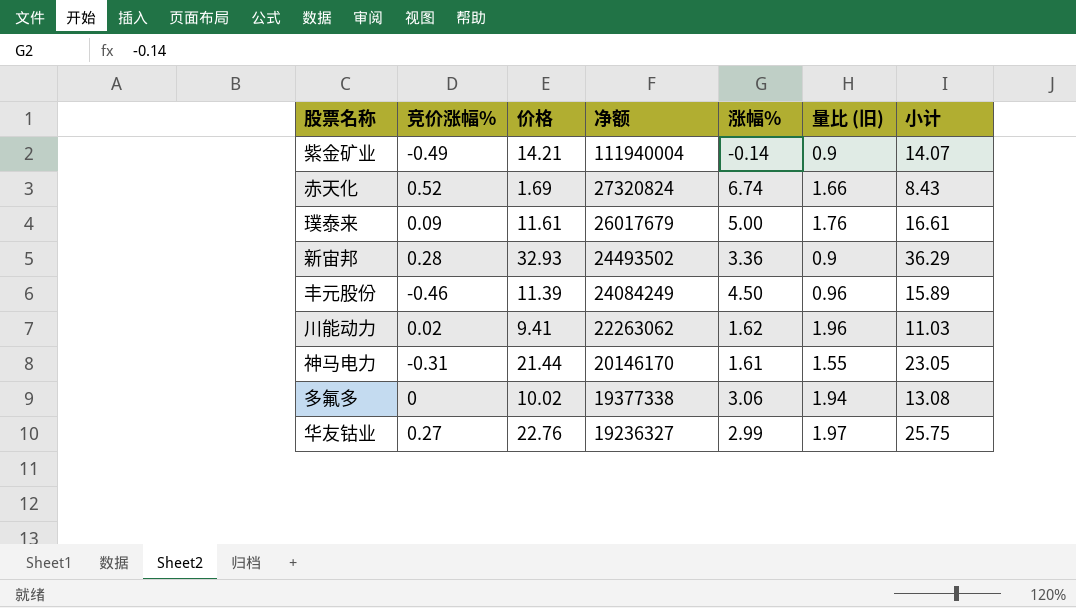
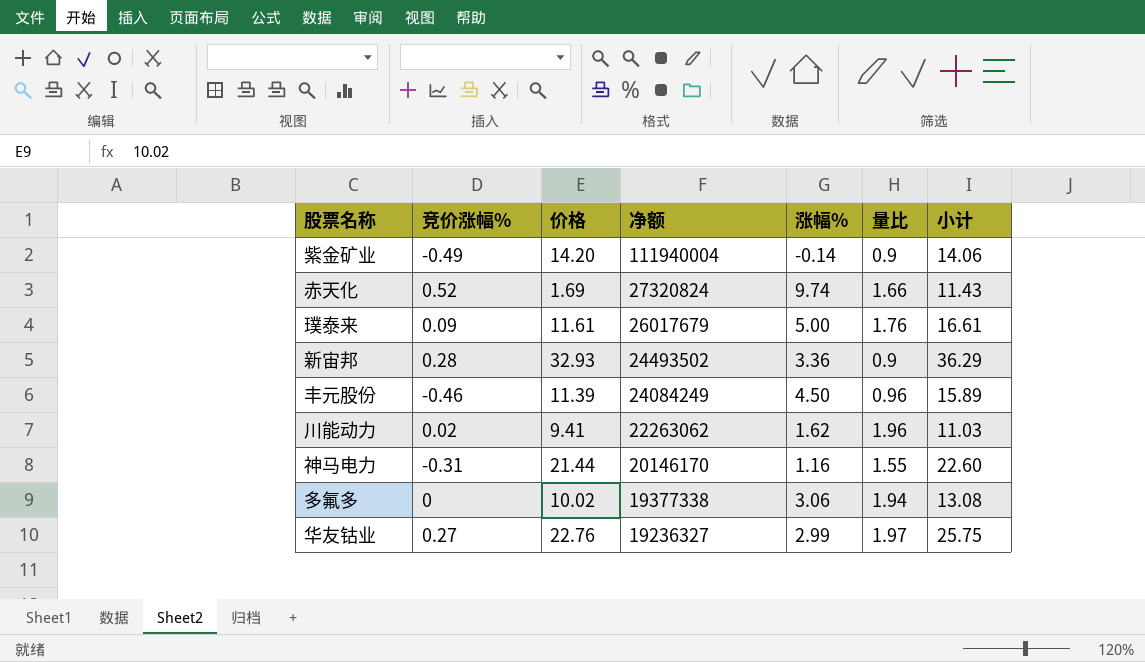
column name: 量比 (旧) -> 量比
紫金矿业 | 价格: 14.21 -> 14.20
紫金矿业 | 小计: 14.07 -> 14.06
赤天化 | 涨幅%: 6.74 -> 9.74
赤天化 | 小计: 8.43 -> 11.43
神马电力 | 涨幅%: 1.61 -> 1.16
神马电力 | 小计: 23.05 -> 22.60

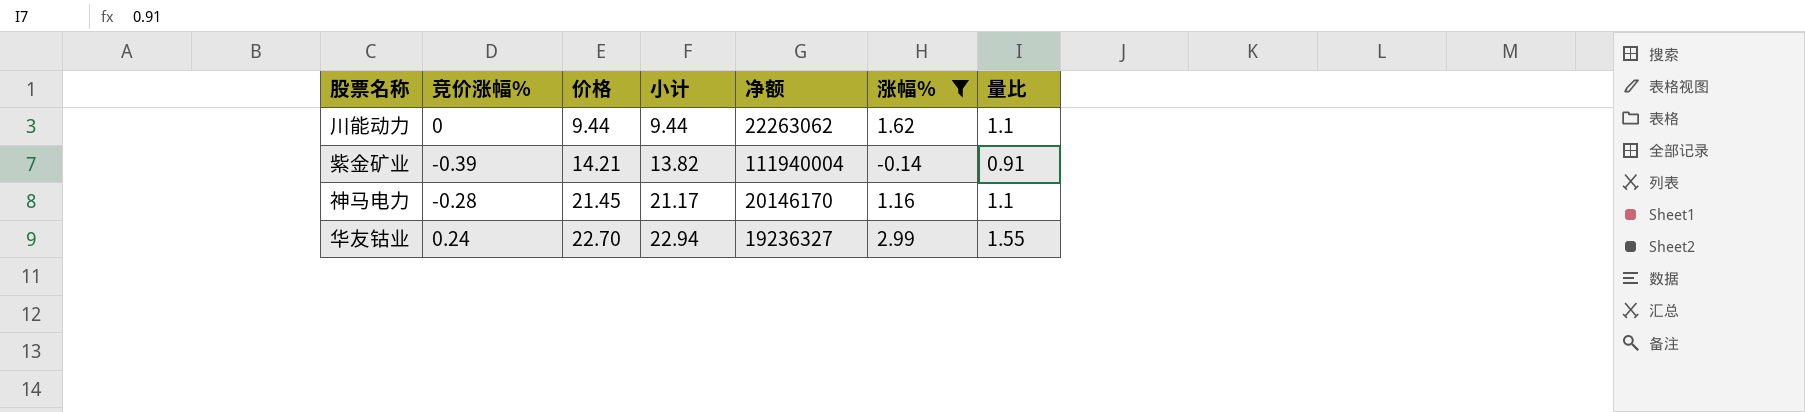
filter: none -> 涨幅% <= 2.99
row order: 净额 descending -> 价格 ascending
column 小计 | formula: [价格] + [涨幅%] -> [竞价涨幅%] + [价格]
column 小计 | position: 7 -> 4
川能动力 | 竞价涨幅%: 0.02 -> 0
川能动力 | 价格: 9.41 -> 9.44
川能动力 | 量比: 1.96 -> 1.1
紫金矿业 | 竞价涨幅%: -0.49 -> -0.39
紫金矿业 | 价格: 14.20 -> 14.21
紫金矿业 | 量比: 0.9 -> 0.91
神马电力 | 竞价涨幅%: -0.31 -> -0.28
神马电力 | 价格: 21.44 -> 21.45
神马电力 | 量比: 1.55 -> 1.1
华友钴业 | 竞价涨幅%: 0.27 -> 0.24
华友钴业 | 价格: 22.76 -> 22.70
华友钴业 | 量比: 1.97 -> 1.55

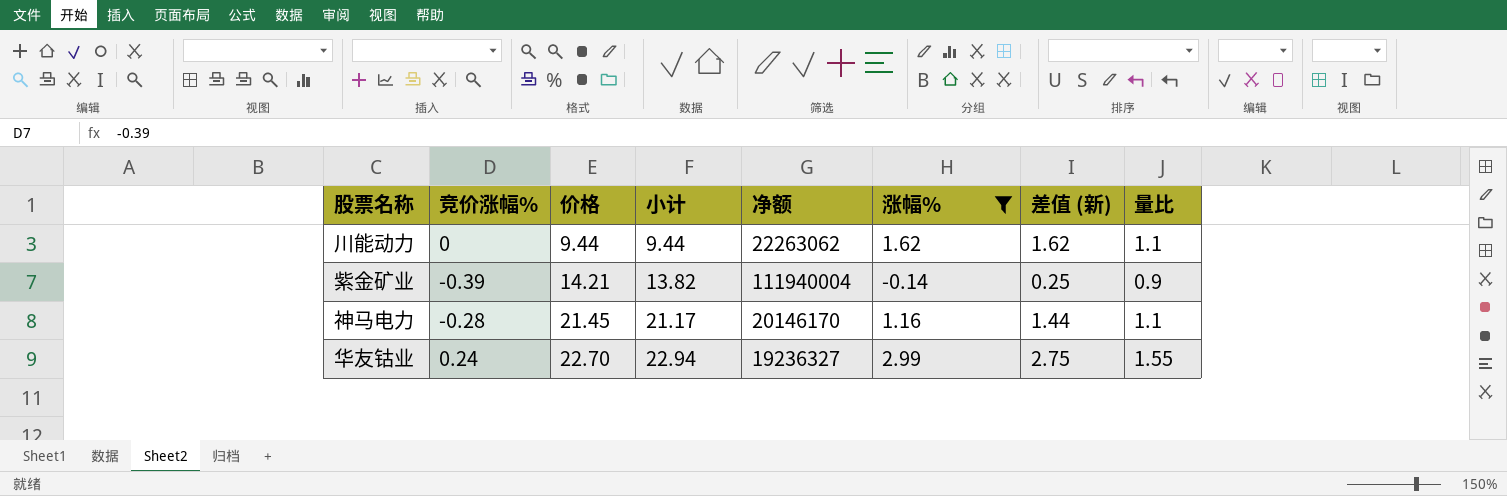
column 差值 (新) | formula: none -> [涨幅%] - [竞价涨幅%]
紫金矿业 | 量比: 0.91 -> 0.9

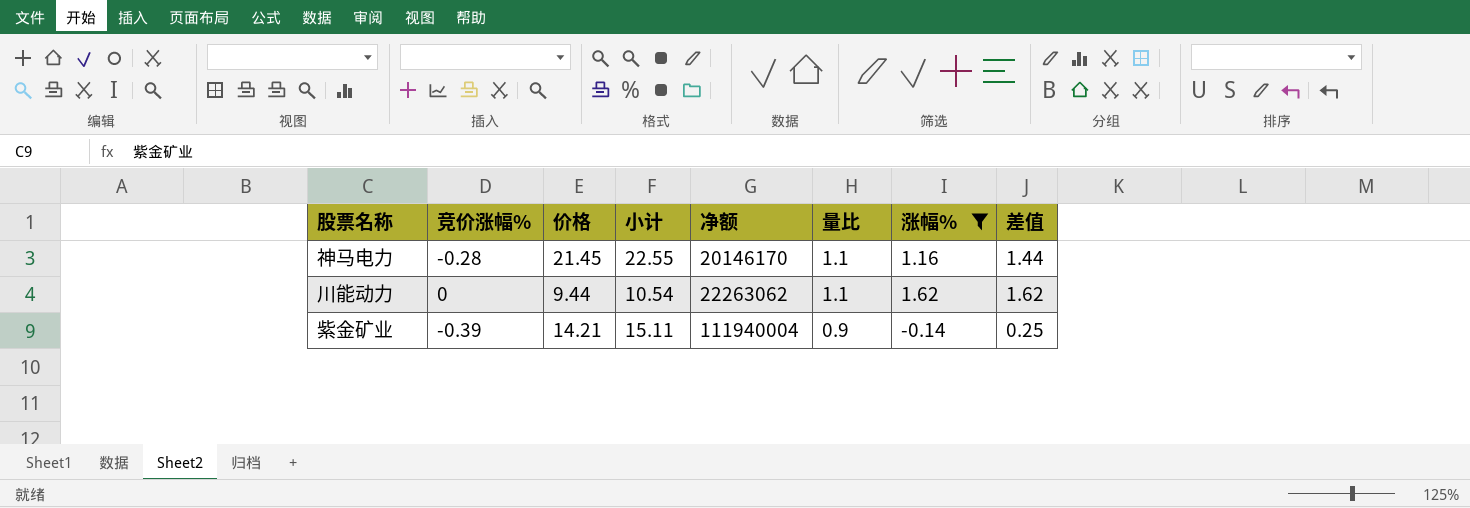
row order: 价格 ascending -> 净额 ascending
column 小计 | formula: [竞价涨幅%] + [价格] -> [价格] + [量比]
column 量比 | position: 8 -> 6
column name: 差值 (新) -> 差值
row 华友钴业: 0.24 | 22.70 | 22.94 | 19236327 | 2.99 | 2.75 | 1.55 -> none

